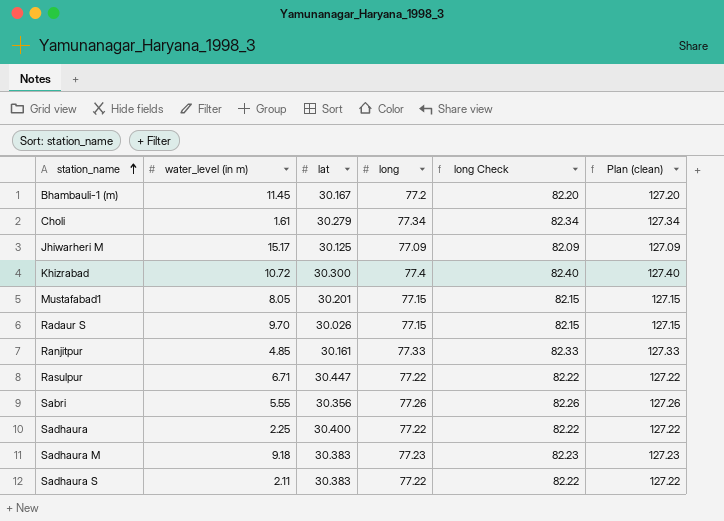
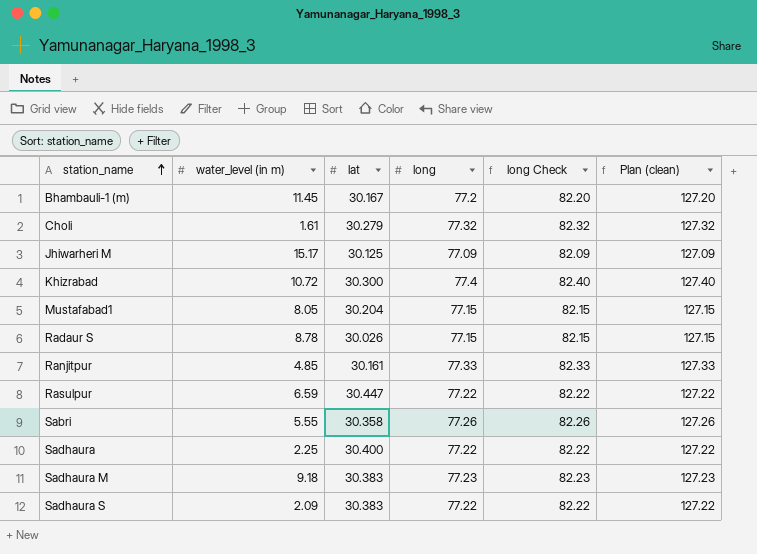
Choli | long: 77.34 -> 77.32
Choli | long Check: 82.34 -> 82.32
Choli | Plan (clean): 127.34 -> 127.32
Mustafabad1 | lat: 30.201 -> 30.204
Radaur S | water_level (in m): 9.70 -> 8.78
Rasulpur | water_level (in m): 6.71 -> 6.59
Sabri | lat: 30.356 -> 30.358
Sadhaura S | water_level (in m): 2.11 -> 2.09

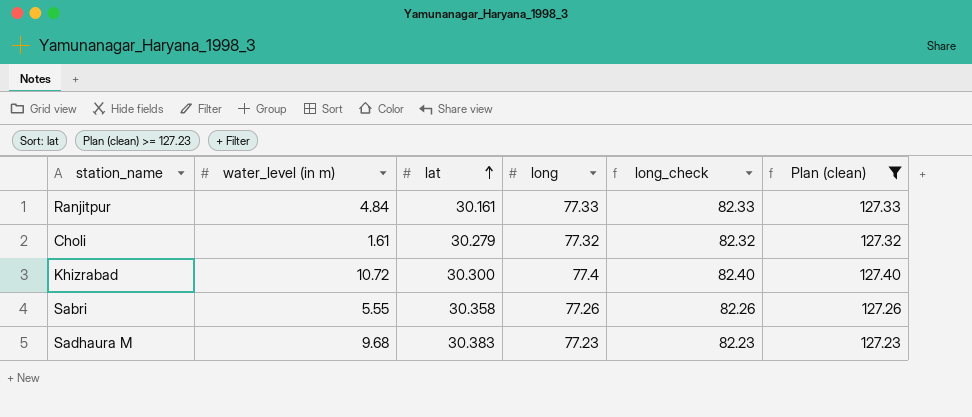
filter: none -> Plan (clean) >= 127.23
row order: station_name ascending -> lat ascending
column name: long Check -> long_check
Ranjitpur | water_level (in m): 4.85 -> 4.84
Sadhaura M | water_level (in m): 9.18 -> 9.68

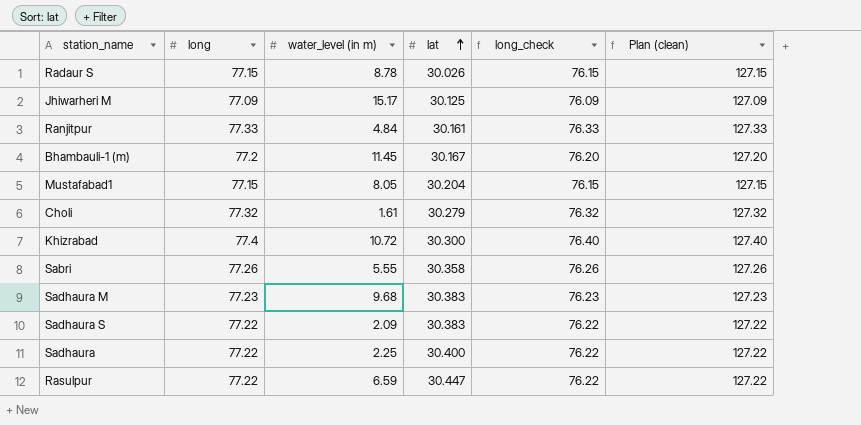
filter: Plan (clean) >= 127.23 -> none
column long | position: 4 -> 2
column long_check | formula: [long] + 5 -> [long] - 1

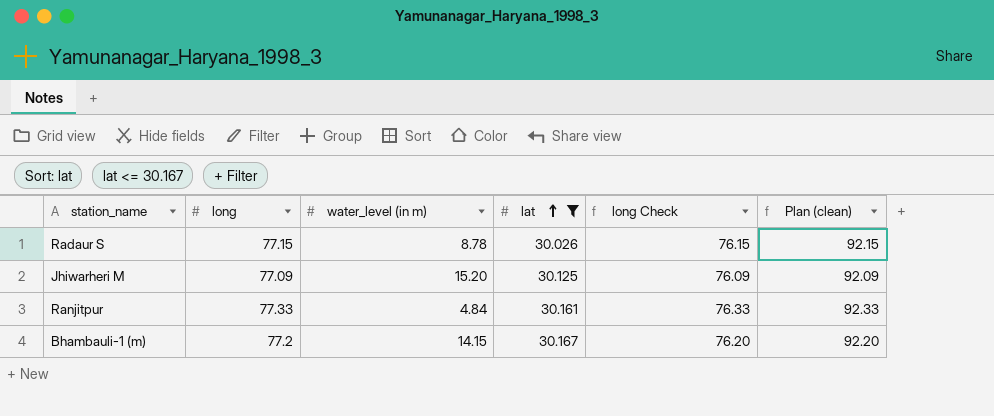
filter: none -> lat <= 30.167
column name: long_check -> long Check
column Plan (clean) | formula: [long] + 50 -> [long] + 15
Jhiwarheri M | water_level (in m): 15.17 -> 15.20
Bhambauli-1 (m) | water_level (in m): 11.45 -> 14.15

